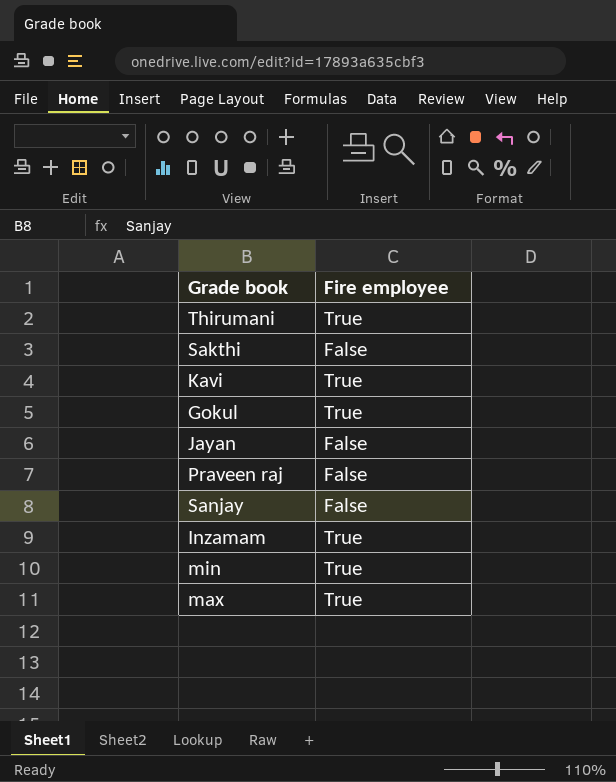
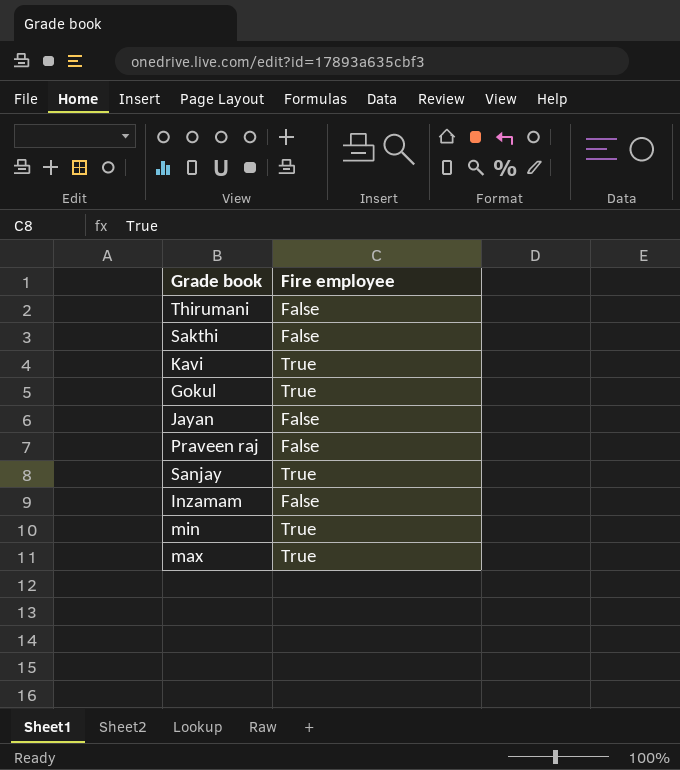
Thirumani | Fire employee: True -> False
Sanjay | Fire employee: False -> True
Inzamam | Fire employee: True -> False

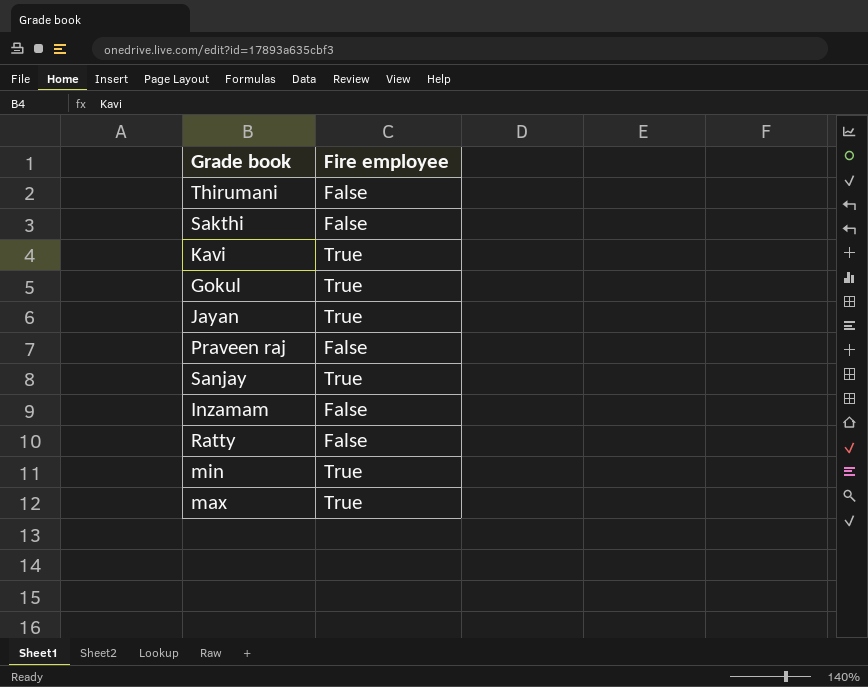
Jayan | Fire employee: False -> True
row Ratty: none -> False

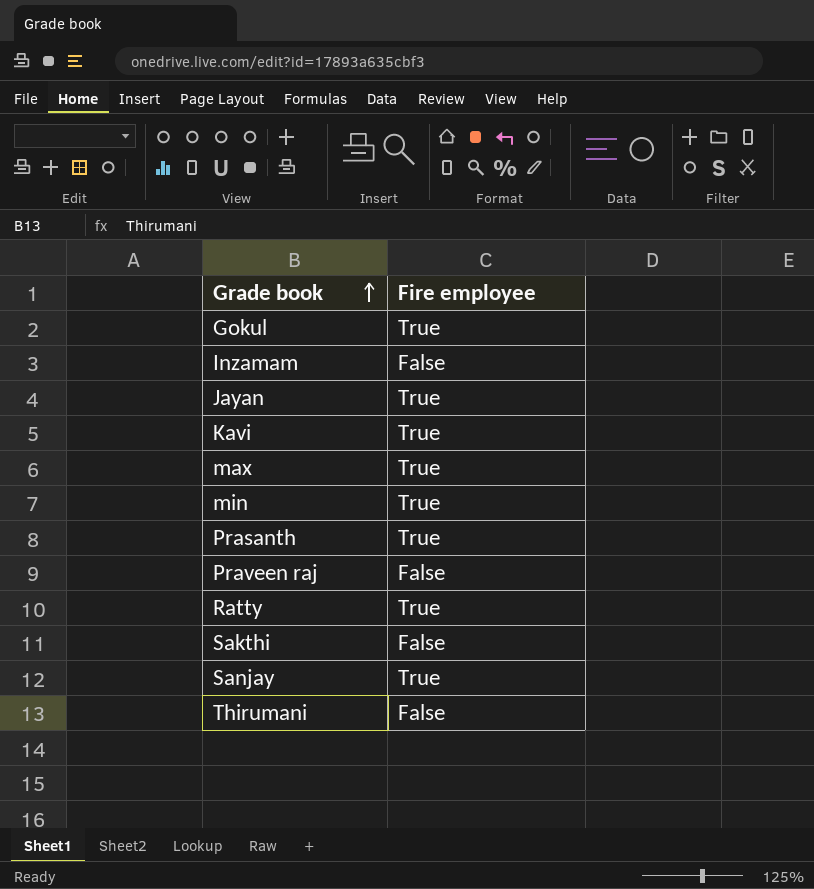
row order: none -> Grade book ascending
row Prasanth: none -> True
Ratty | Fire employee: False -> True

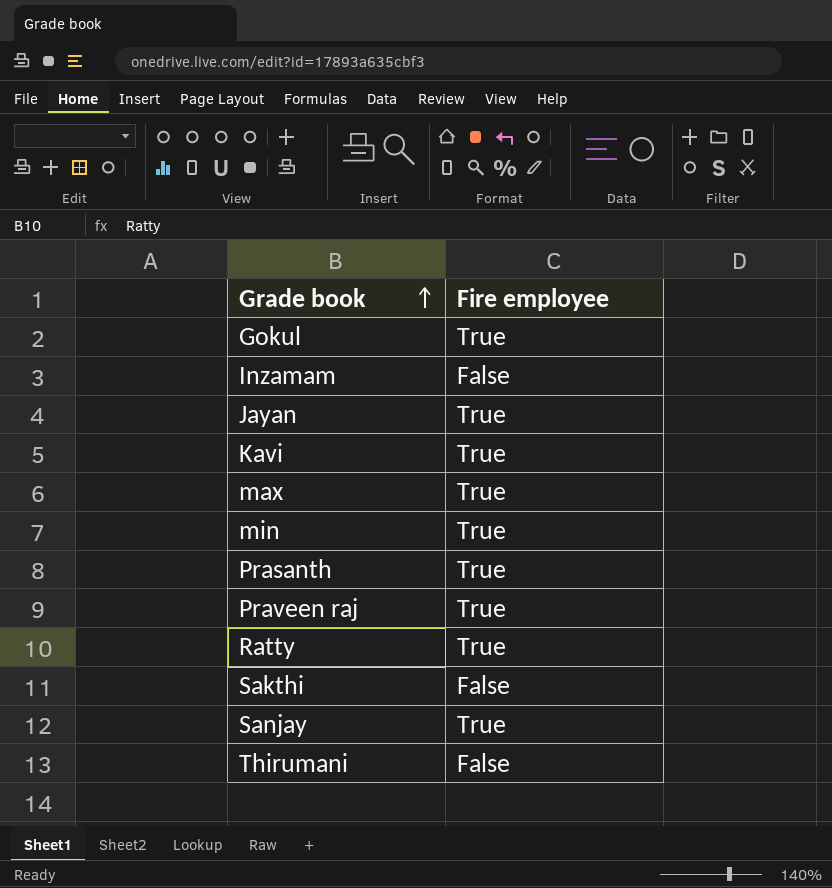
Praveen raj | Fire employee: False -> True

